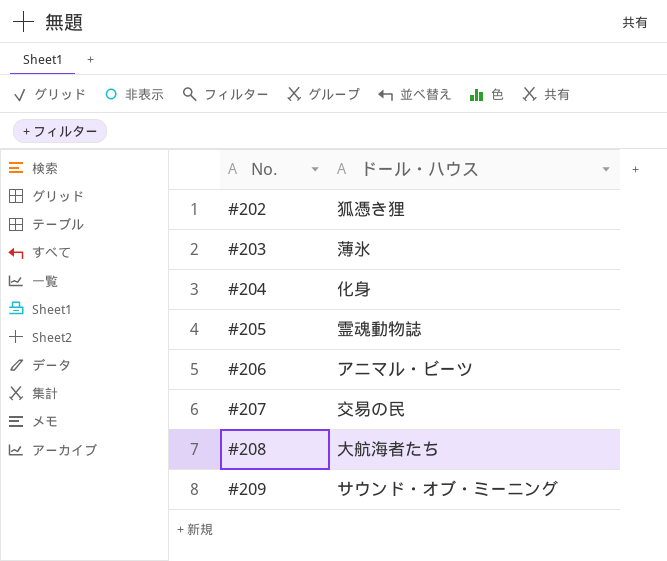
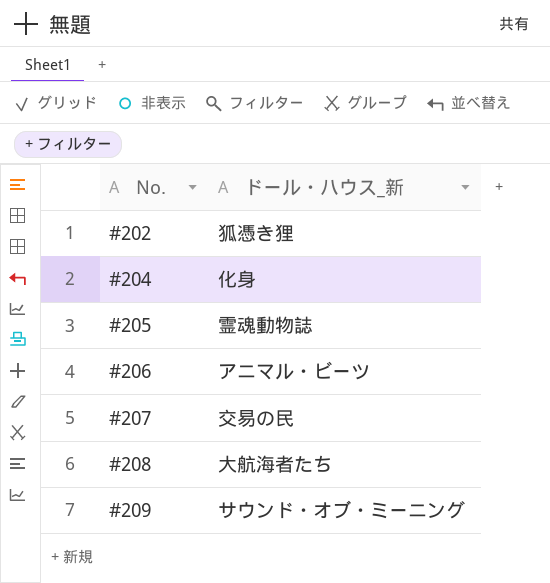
column name: ドール・ハウス -> ドール・ハウス_新
row #203: 薄氷 -> none

